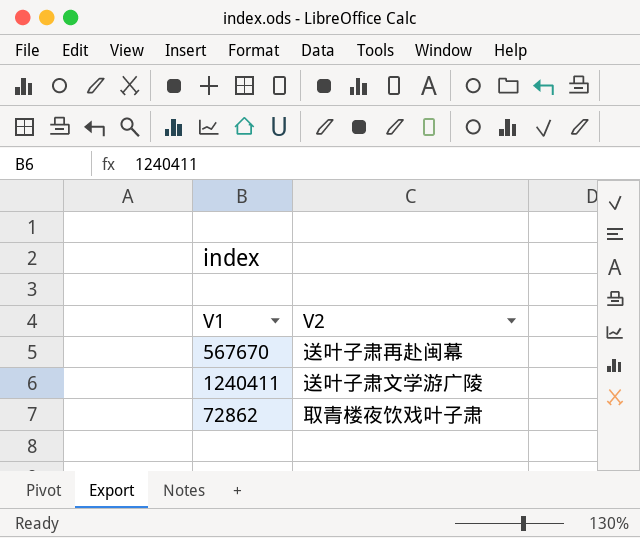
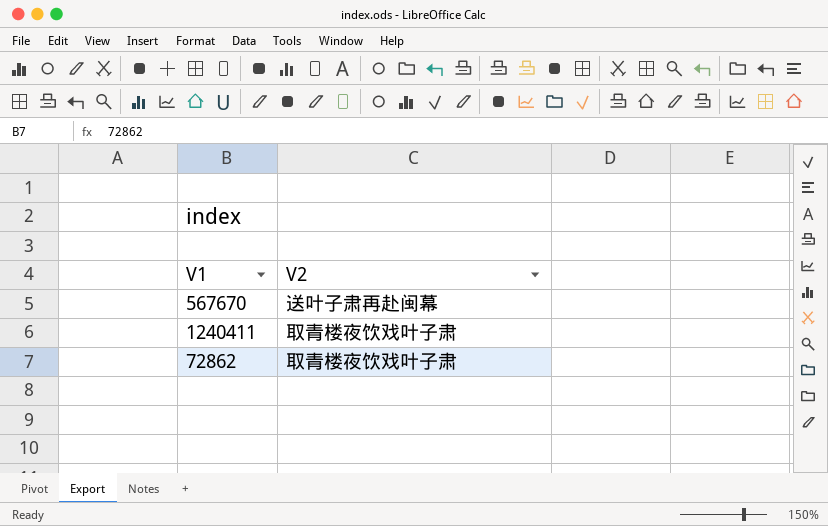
1240411 | V2: 送叶子肃文学游广陵 -> 取青楼夜饮戏叶子肃

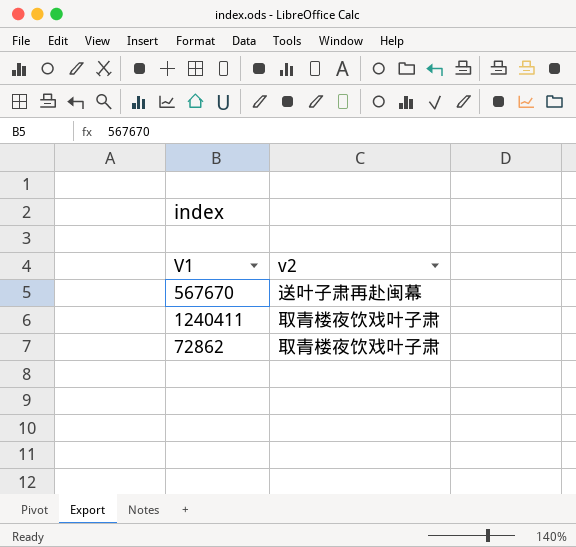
column name: V2 -> v2

